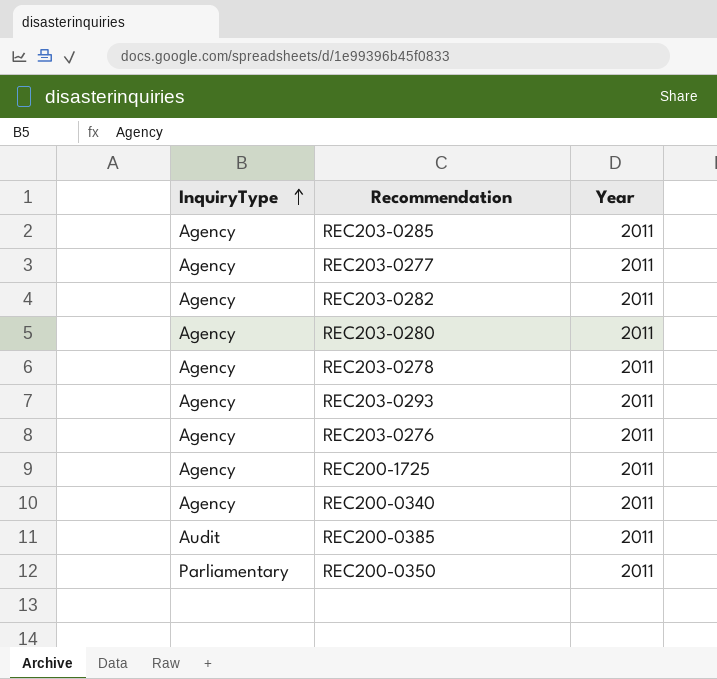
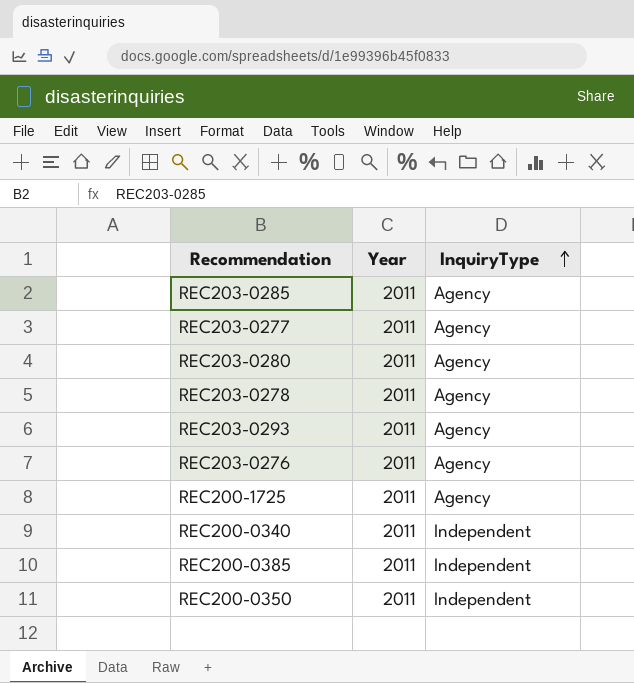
column InquiryType | position: 1 -> 3
row REC203-0282: Agency | 2011 -> none
REC200-0340 | InquiryType: Agency -> Independent
REC200-0385 | InquiryType: Audit -> Independent
REC200-0350 | InquiryType: Parliamentary -> Independent

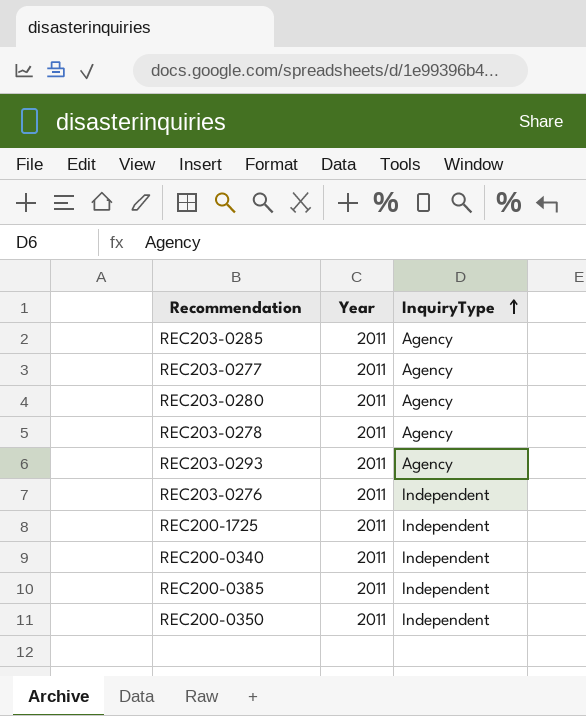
REC203-0276 | InquiryType: Agency -> Independent
REC200-1725 | InquiryType: Agency -> Independent

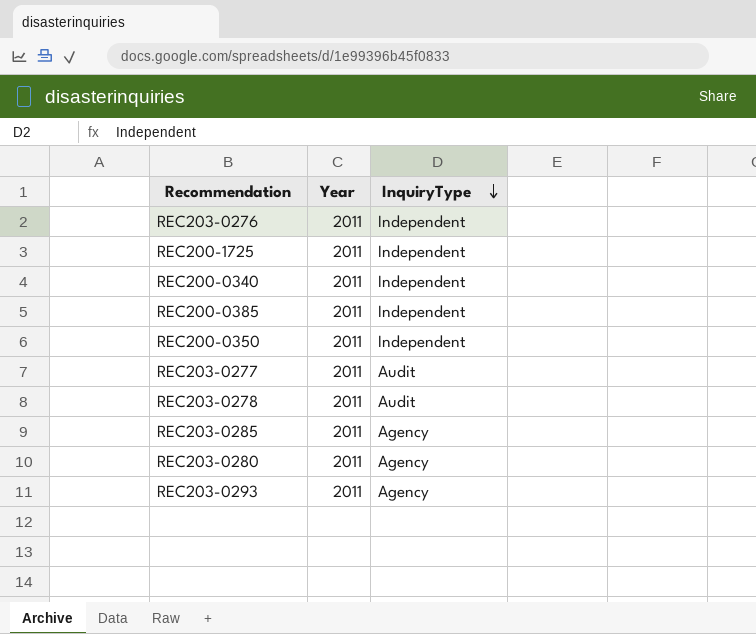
row order: InquiryType ascending -> InquiryType descending
REC203-0277 | InquiryType: Agency -> Audit
REC203-0278 | InquiryType: Agency -> Audit

